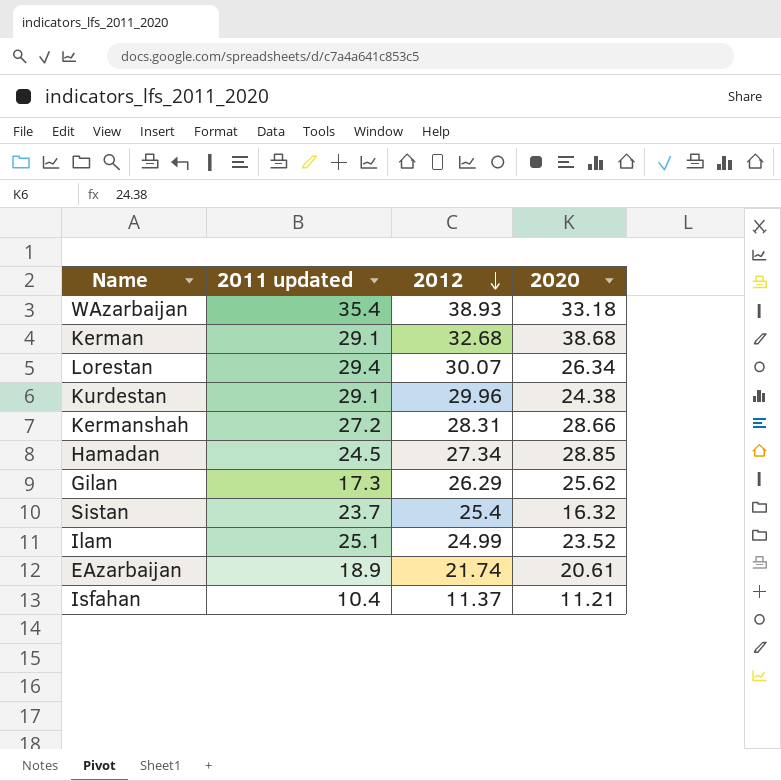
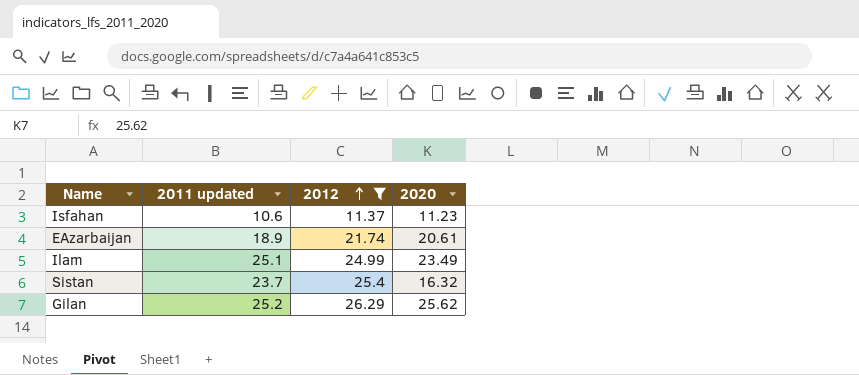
filter: none -> 2012 <= 26.29
row order: 2012 descending -> 2012 ascending
Isfahan | 2011 updated: 10.4 -> 10.6
Isfahan | 2020: 11.21 -> 11.23
Ilam | 2020: 23.52 -> 23.49
Gilan | 2011 updated: 17.3 -> 25.2

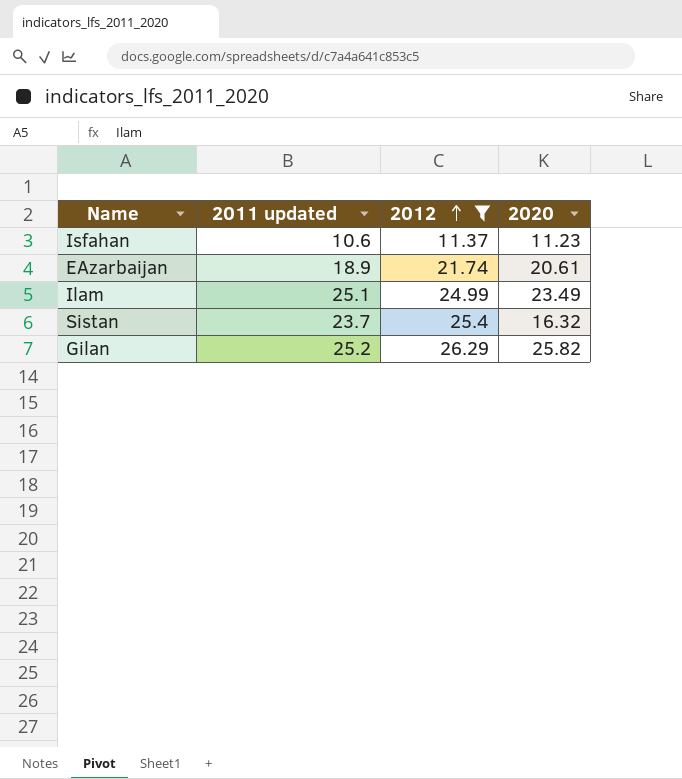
Gilan | 2020: 25.62 -> 25.82

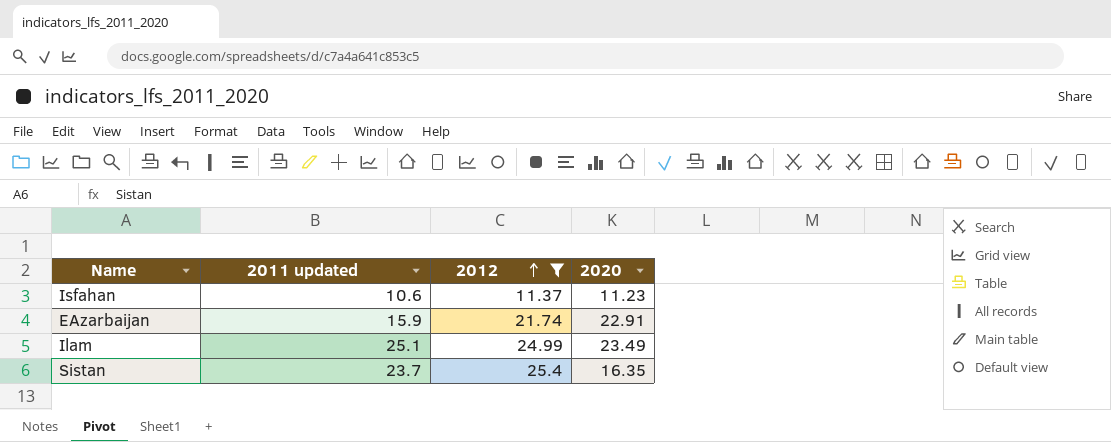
row Gilan: 25.2 | 26.29 | 25.82 -> none
EAzarbaijan | 2011 updated: 18.9 -> 15.9
EAzarbaijan | 2020: 20.61 -> 22.91
Sistan | 2020: 16.32 -> 16.35

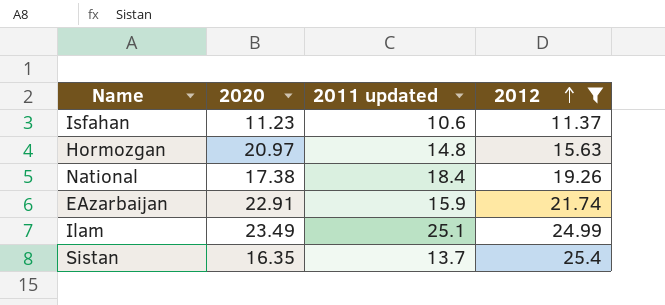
column 2020 | position: 4 -> 2
row Hormozgan: none -> 20.97 | 14.8 | 15.63
row National: none -> 17.38 | 18.4 | 19.26
Sistan | 2011 updated: 23.7 -> 13.7

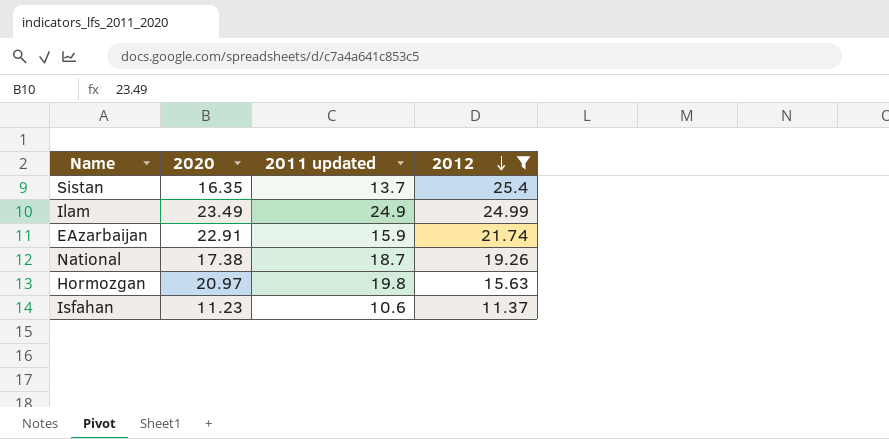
row order: 2012 ascending -> 2012 descending
Ilam | 2011 updated: 25.1 -> 24.9
National | 2011 updated: 18.4 -> 18.7
Hormozgan | 2011 updated: 14.8 -> 19.8

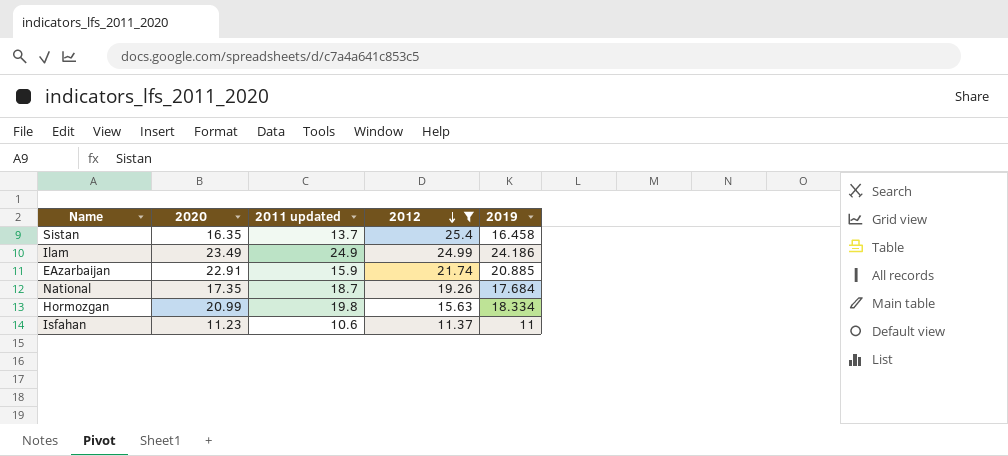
column 2019 | position: none -> 5
National | 2020: 17.38 -> 17.35
Hormozgan | 2020: 20.97 -> 20.99

